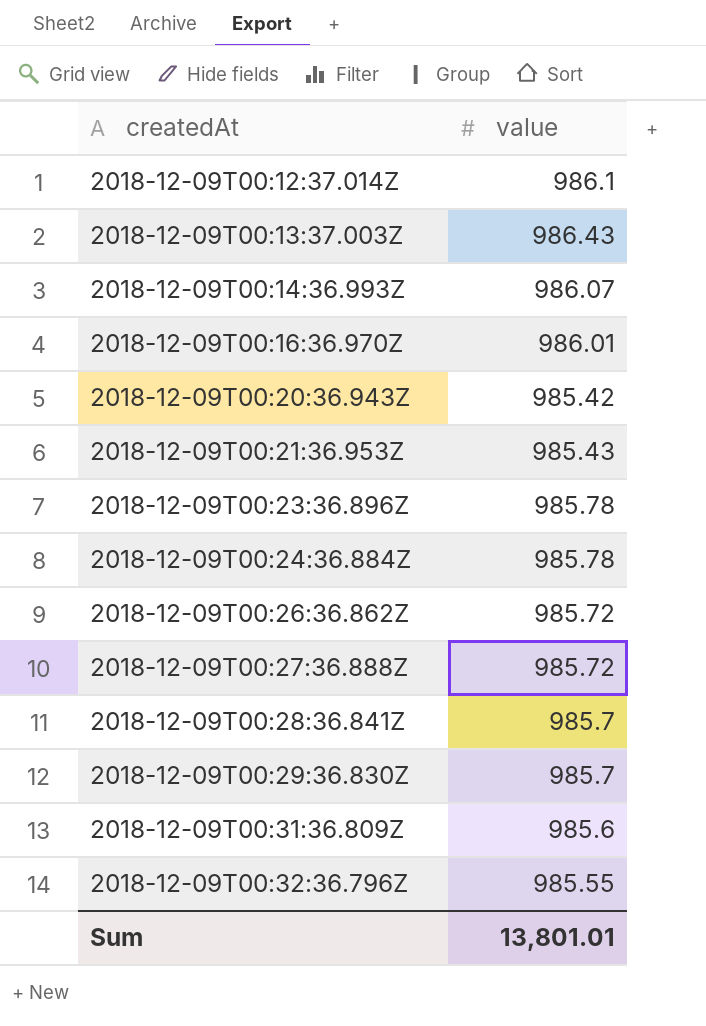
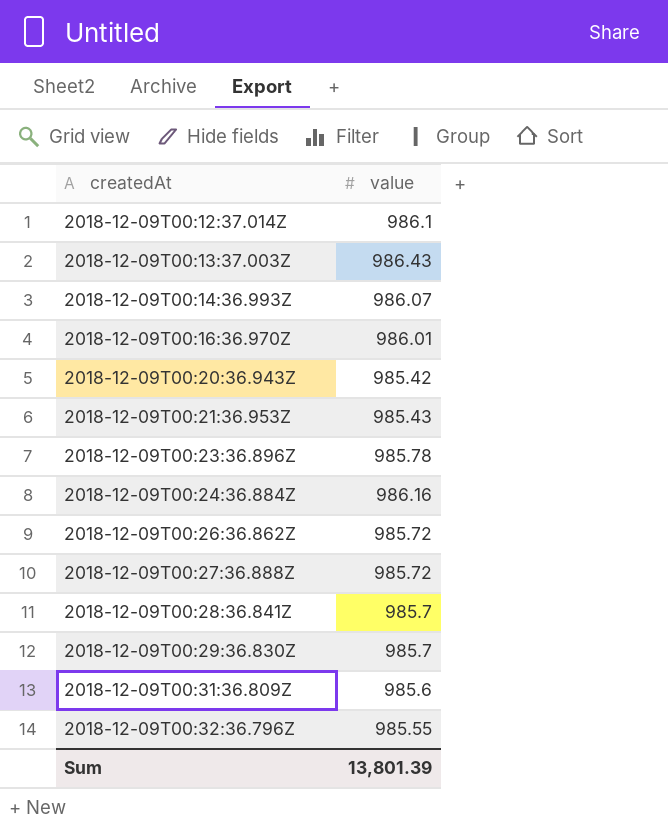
2018-12-09T00:24:36.884Z | value: 985.78 -> 986.16
Sum | value: 13,801.01 -> 13,801.39

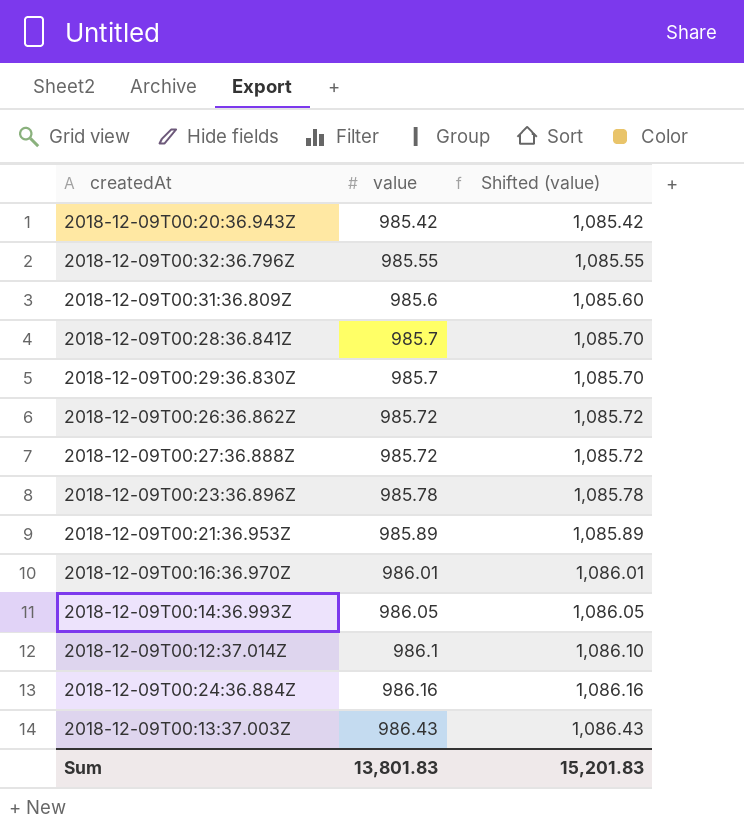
row order: createdAt ascending -> value ascending
column Shifted (value) | formula: none -> [value] + 100
2018-12-09T00:21:36.953Z | value: 985.43 -> 985.89
2018-12-09T00:14:36.993Z | value: 986.07 -> 986.05
Sum | value: 13,801.39 -> 13,801.83

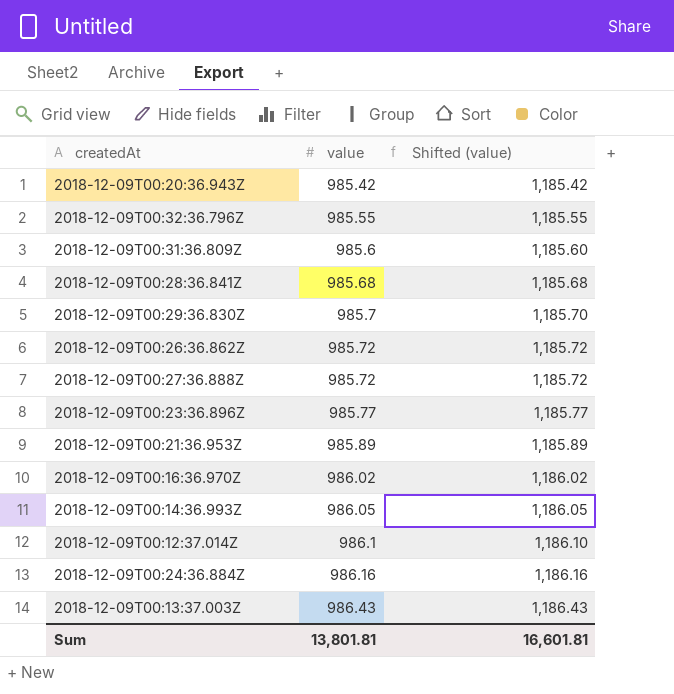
column Shifted (value) | formula: [value] + 100 -> [value] + 200
2018-12-09T00:28:36.841Z | value: 985.7 -> 985.68
2018-12-09T00:23:36.896Z | value: 985.78 -> 985.77
2018-12-09T00:16:36.970Z | value: 986.01 -> 986.02
Sum | value: 13,801.83 -> 13,801.81
Sum | Shifted (value): 15,201.83 -> 16,601.81

